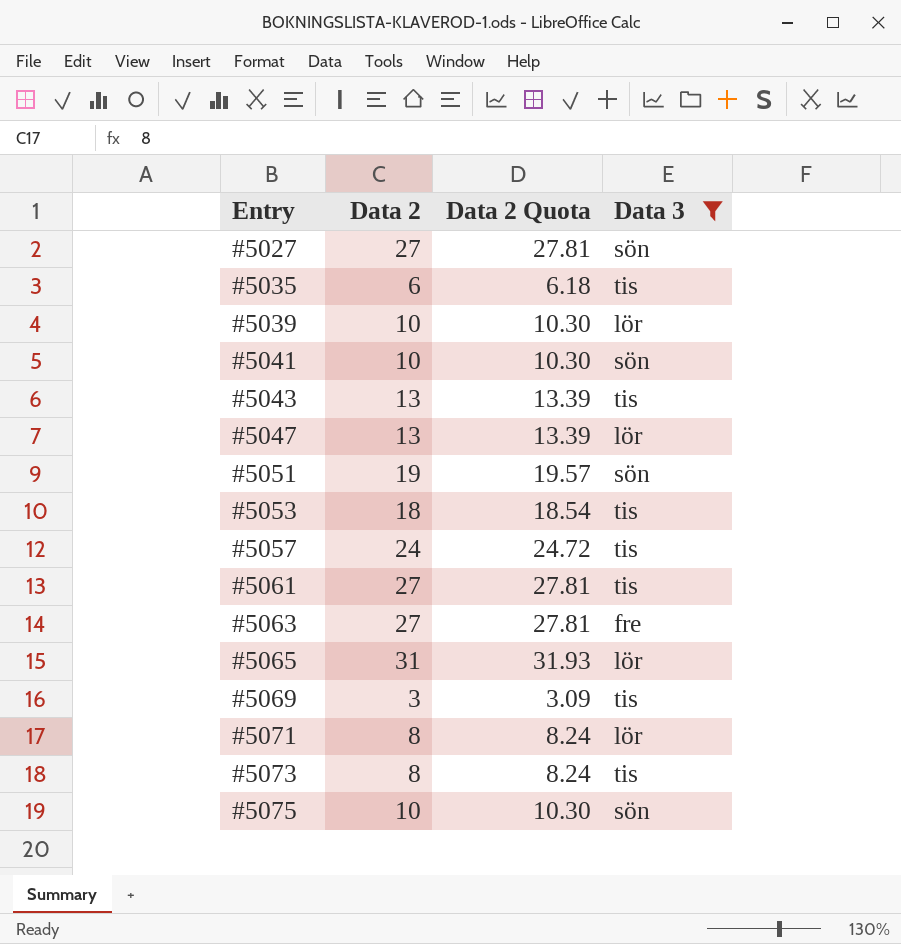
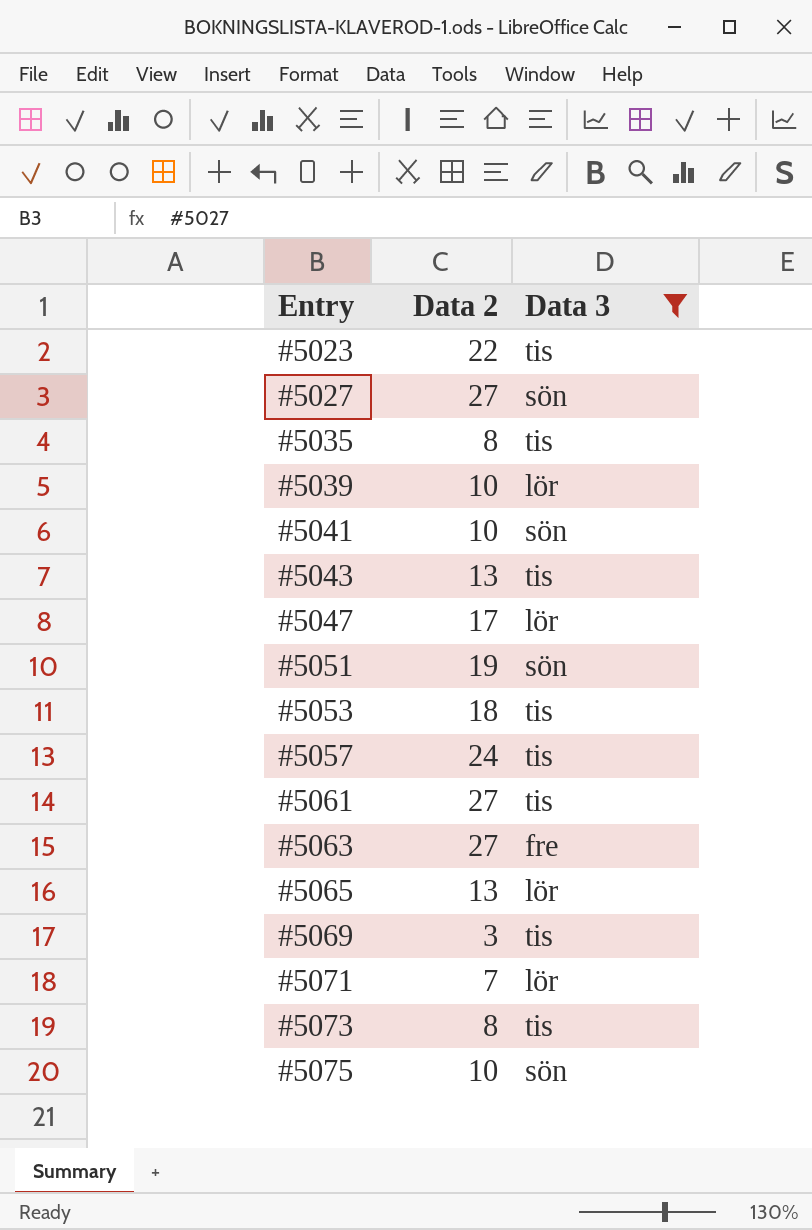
column Data 2 Quota | formula: [Data 2] * 1.03 -> none
row #5023: none -> 22 | tis
#5035 | Data 2: 6 -> 8
#5047 | Data 2: 13 -> 17
#5065 | Data 2: 31 -> 13
#5071 | Data 2: 8 -> 7

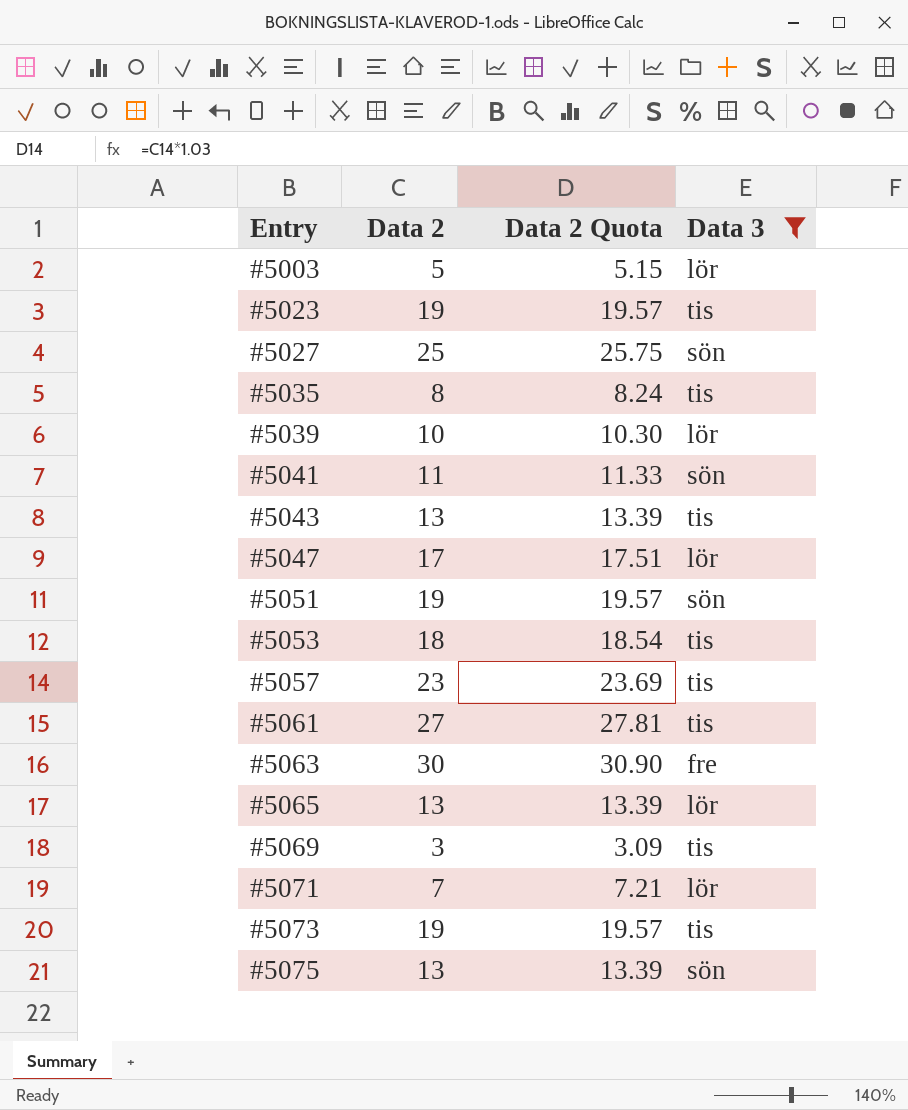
column Data 2 Quota | formula: none -> [Data 2] * 1.03
row #5003: none -> 5 | 5.15 | lör
#5023 | Data 2: 22 -> 19
#5027 | Data 2: 27 -> 25
#5041 | Data 2: 10 -> 11
#5057 | Data 2: 24 -> 23
#5063 | Data 2: 27 -> 30
#5073 | Data 2: 8 -> 19
#5075 | Data 2: 10 -> 13

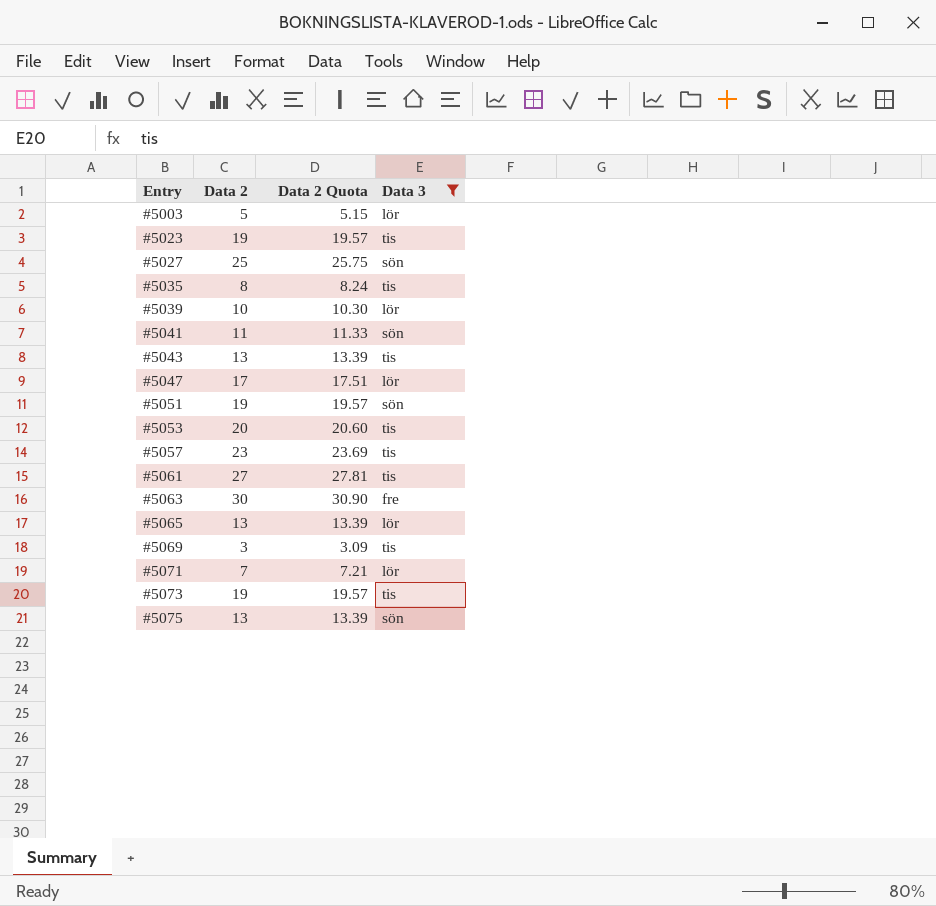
#5053 | Data 2: 18 -> 20
#5053 | Data 2 Quota: 18.54 -> 20.60

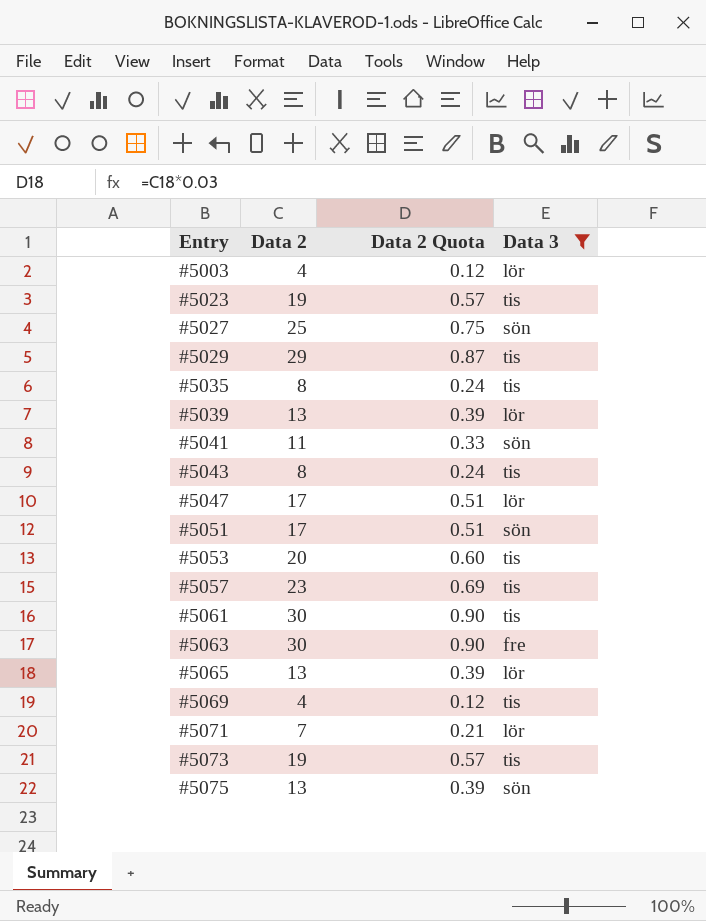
column Data 2 Quota | formula: [Data 2] * 1.03 -> [Data 2] * 0.03
#5003 | Data 2: 5 -> 4
row #5029: none -> 29 | 0.87 | tis
#5039 | Data 2: 10 -> 13
#5043 | Data 2: 13 -> 8
#5051 | Data 2: 19 -> 17
#5061 | Data 2: 27 -> 30
#5069 | Data 2: 3 -> 4

